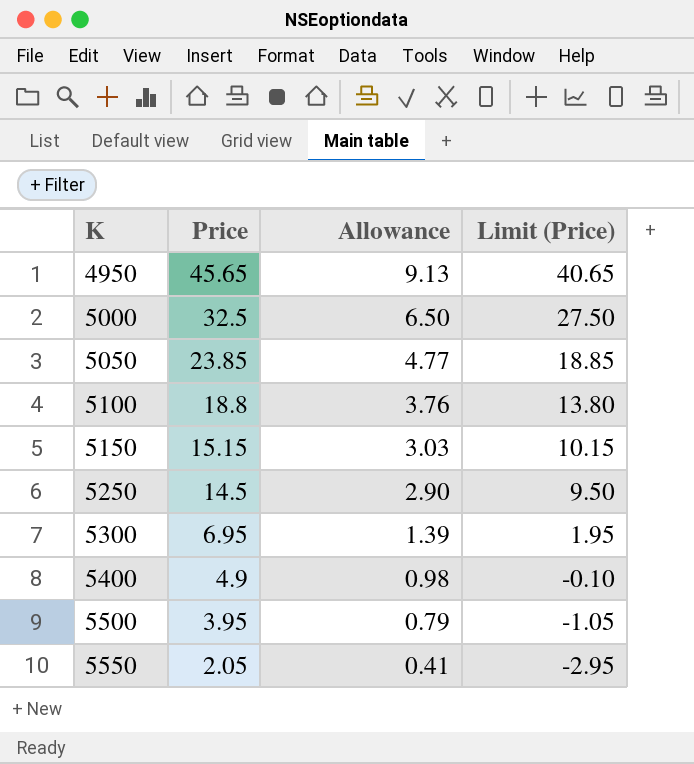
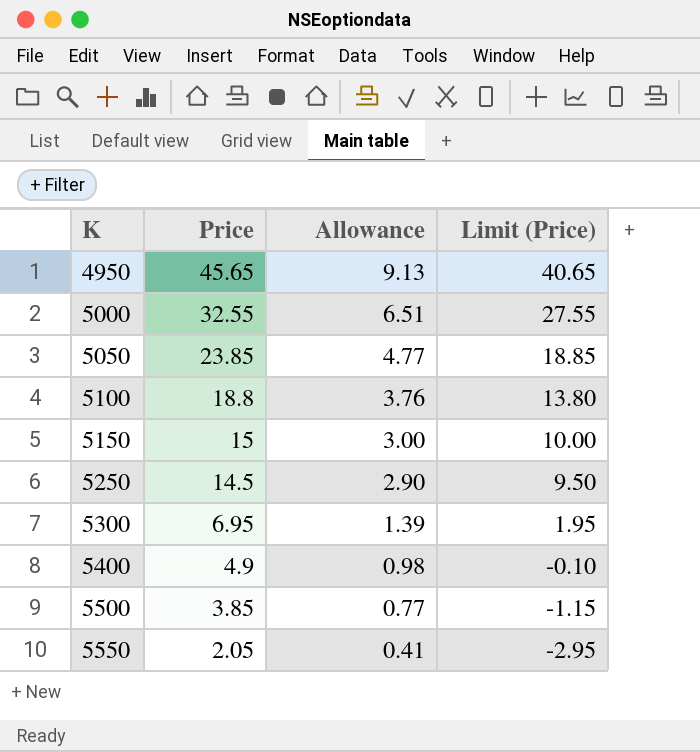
5000 | Price: 32.5 -> 32.55
5000 | Allowance: 6.50 -> 6.51
5000 | Limit (Price): 27.50 -> 27.55
5150 | Price: 15.15 -> 15
5150 | Allowance: 3.03 -> 3.00
5150 | Limit (Price): 10.15 -> 10.00
5500 | Price: 3.95 -> 3.85
5500 | Allowance: 0.79 -> 0.77
5500 | Limit (Price): -1.05 -> -1.15

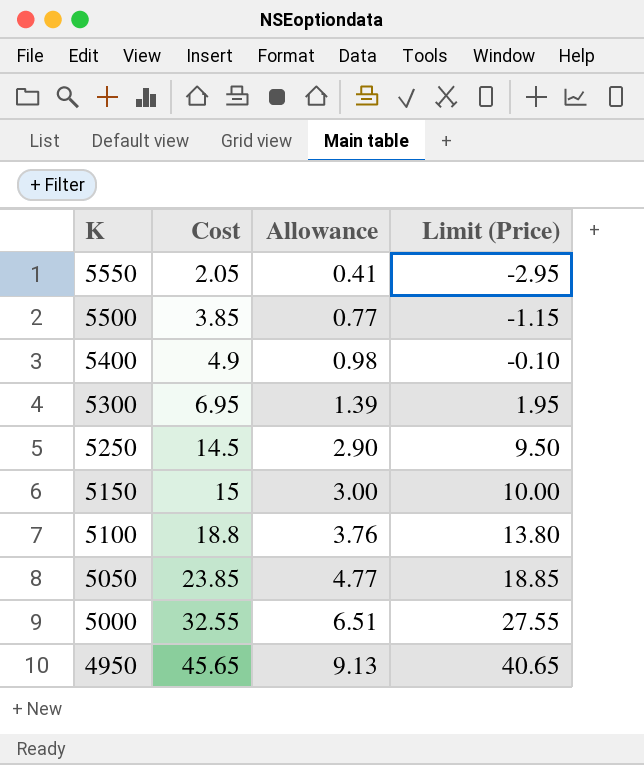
row order: K ascending -> K descending
column name: Price -> Cost

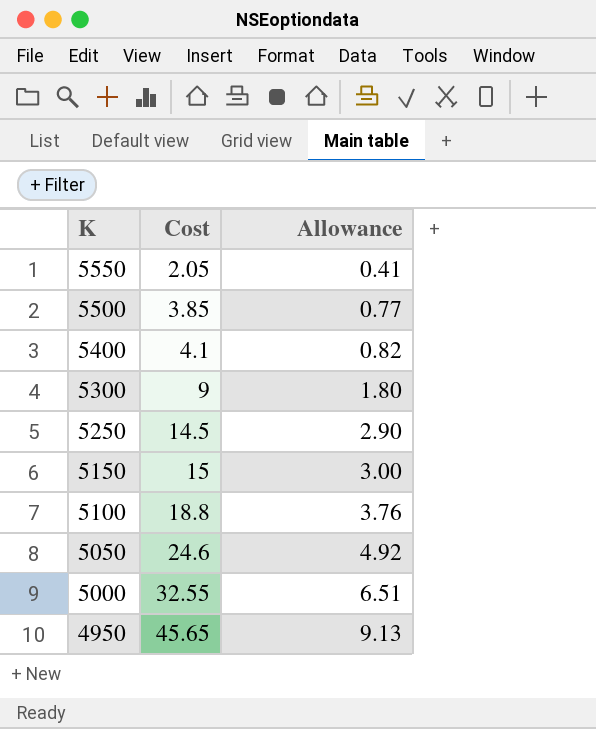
column Limit (Price) | formula: [Cost] - 5 -> none
5400 | Cost: 4.9 -> 4.1
5400 | Allowance: 0.98 -> 0.82
5300 | Cost: 6.95 -> 9
5300 | Allowance: 1.39 -> 1.80
5050 | Cost: 23.85 -> 24.6
5050 | Allowance: 4.77 -> 4.92

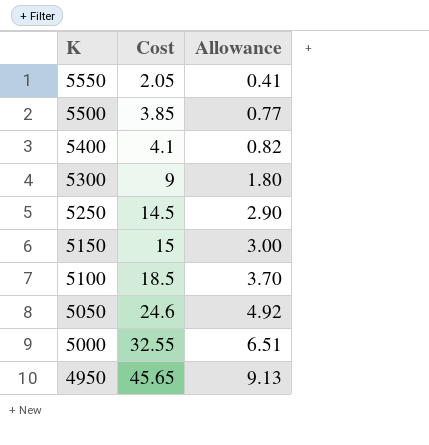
5100 | Cost: 18.8 -> 18.5
5100 | Allowance: 3.76 -> 3.70

